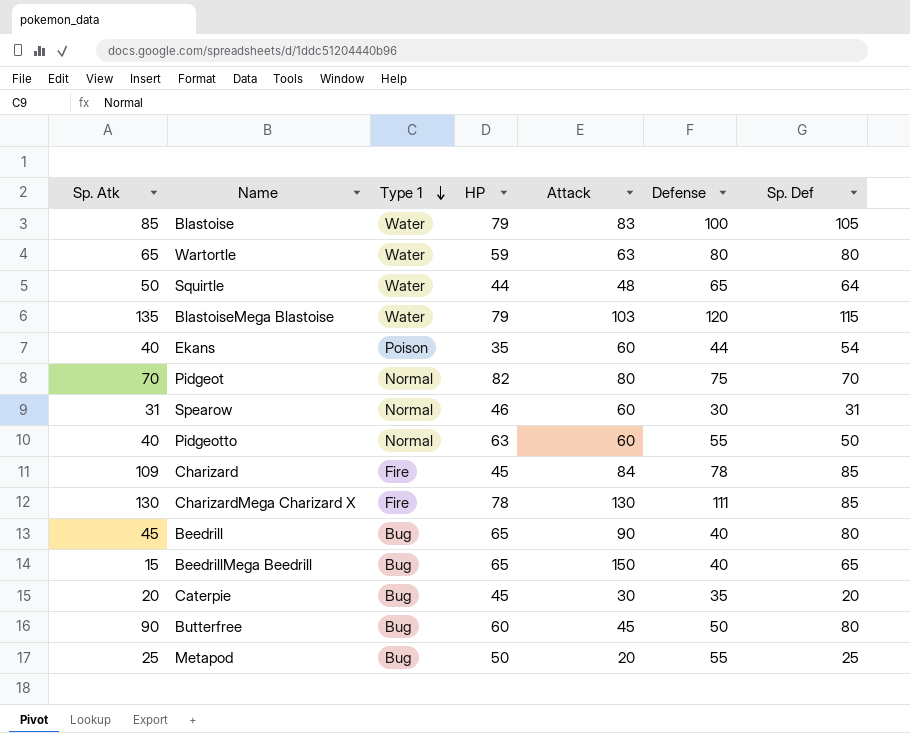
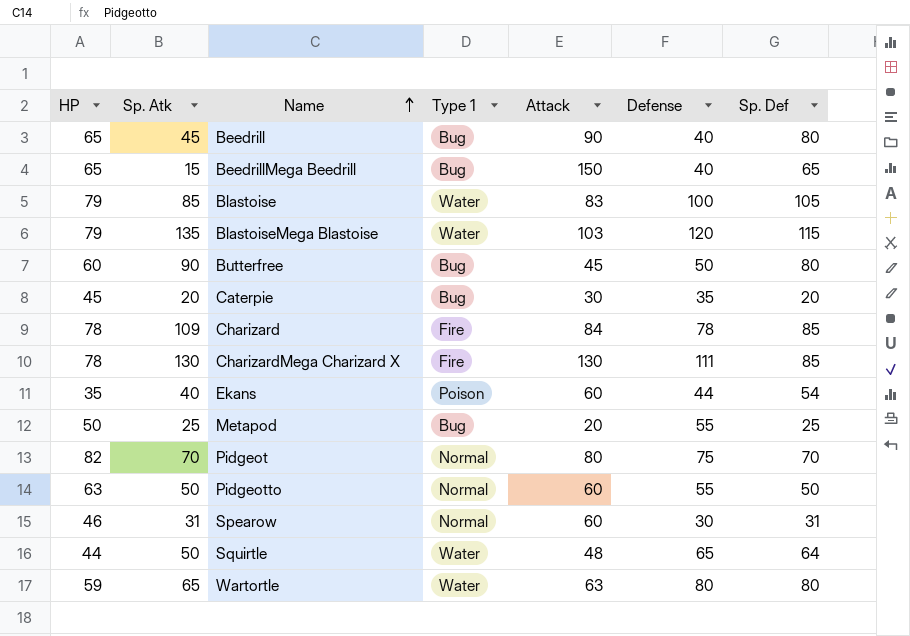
row order: Type 1 descending -> Name ascending
column HP | position: 4 -> 1
Charizard | HP: 45 -> 78
Pidgeotto | Sp. Atk: 40 -> 50

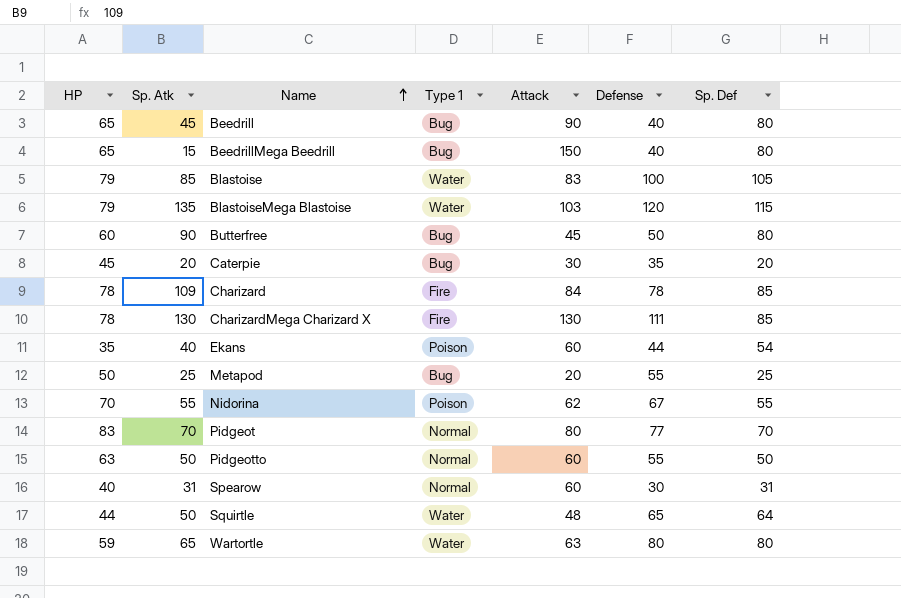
BeedrillMega Beedrill | Sp. Def: 65 -> 80
row Nidorina: none -> 70 | 55 | Poison | 62 | 67 | 55
Pidgeot | HP: 82 -> 83
Pidgeot | Defense: 75 -> 77
Spearow | HP: 46 -> 40

